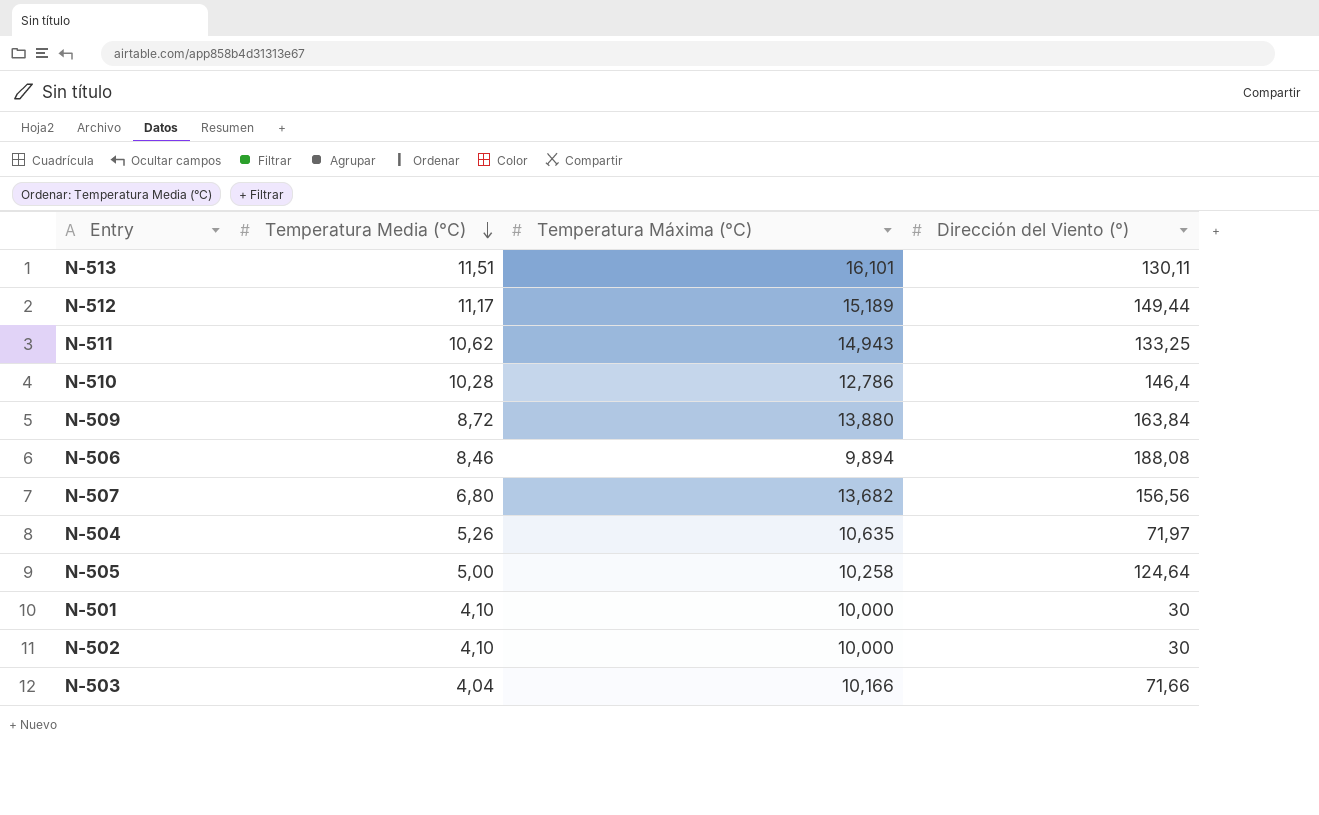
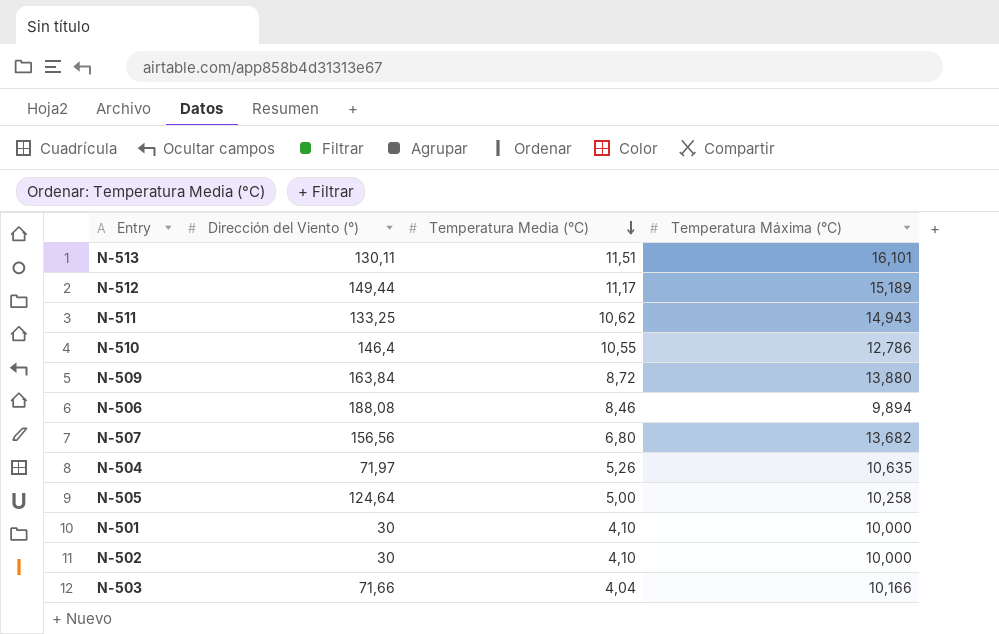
column Dirección del Viento (°) | position: 4 -> 2
N-510 | Temperatura Media (°C): 10,28 -> 10,55

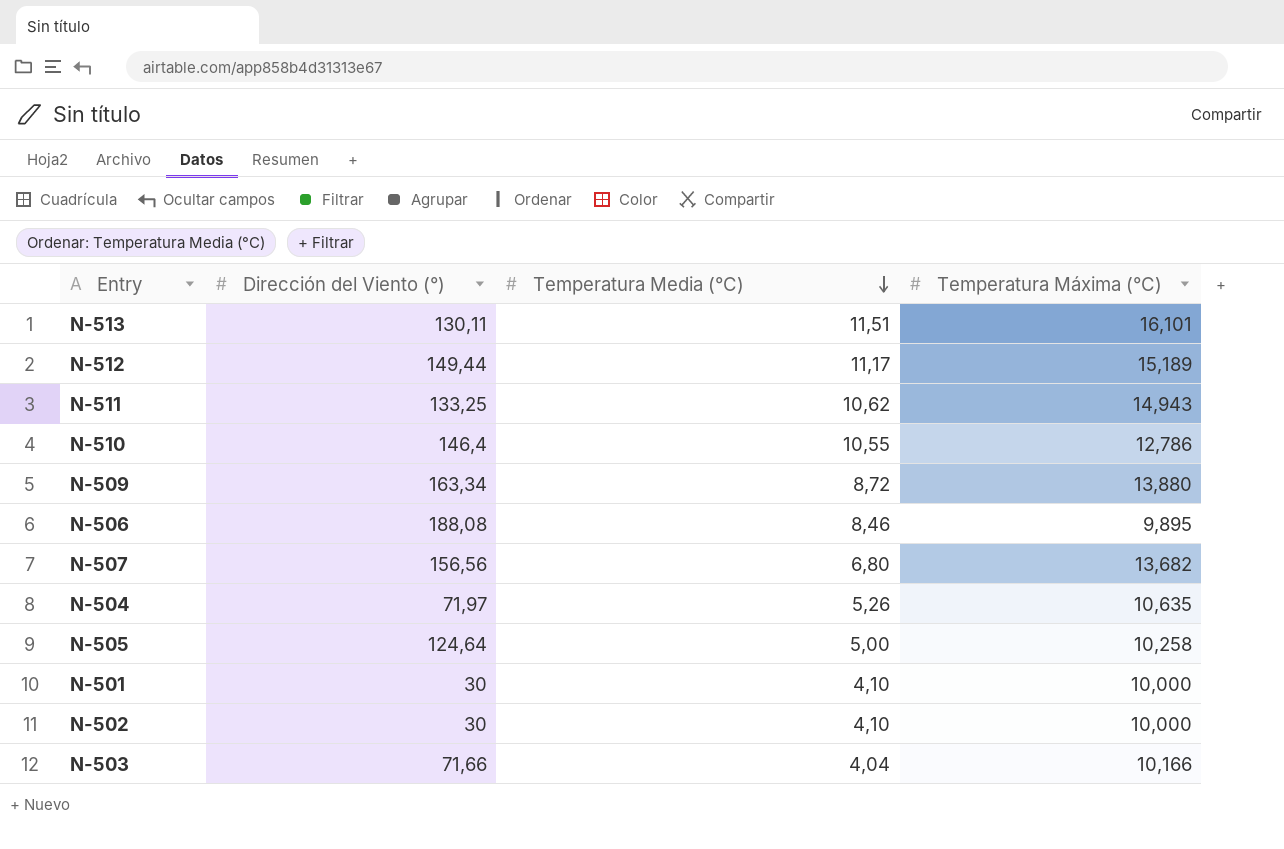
N-509 | Dirección del Viento (°): 163,84 -> 163,34
N-506 | Temperatura Máxima (°C): 9,894 -> 9,895

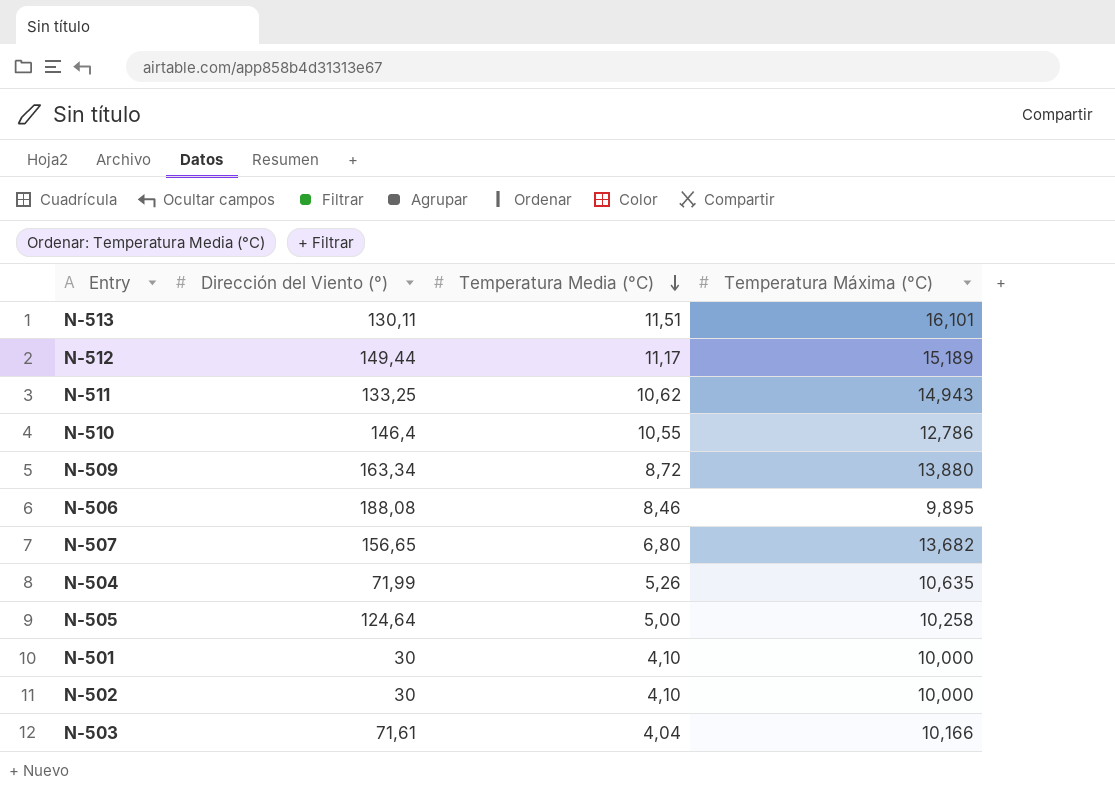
N-507 | Dirección del Viento (°): 156,56 -> 156,65
N-504 | Dirección del Viento (°): 71,97 -> 71,99
N-503 | Dirección del Viento (°): 71,66 -> 71,61

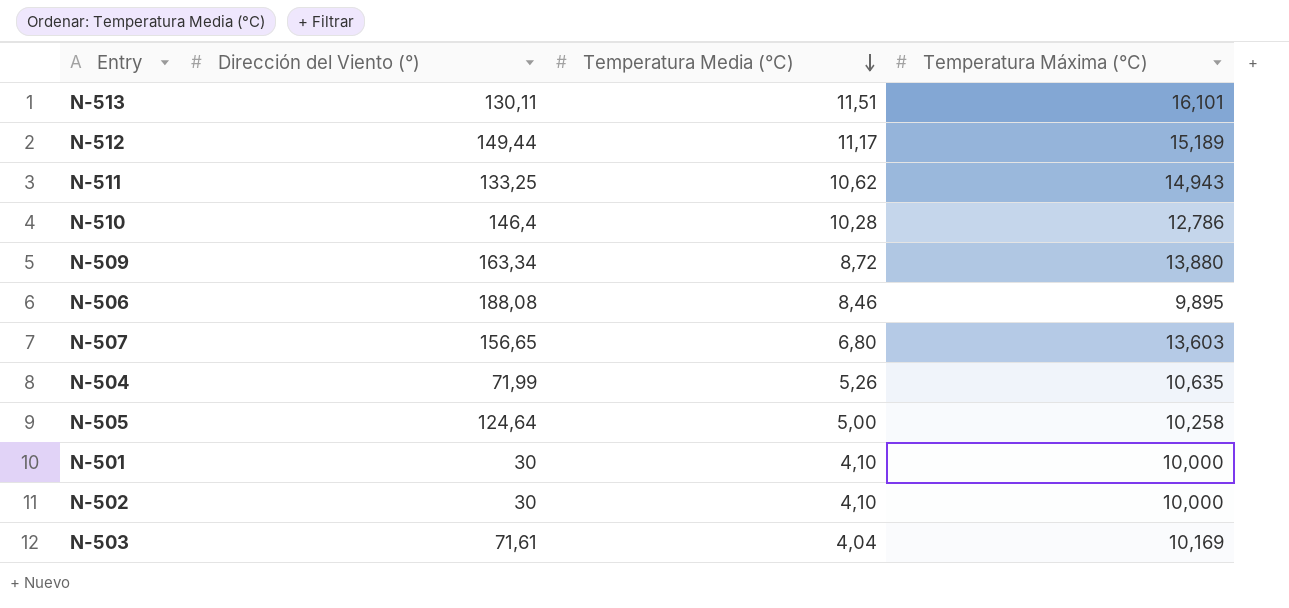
N-510 | Temperatura Media (°C): 10,55 -> 10,28
N-507 | Temperatura Máxima (°C): 13,682 -> 13,603
N-503 | Temperatura Máxima (°C): 10,166 -> 10,169

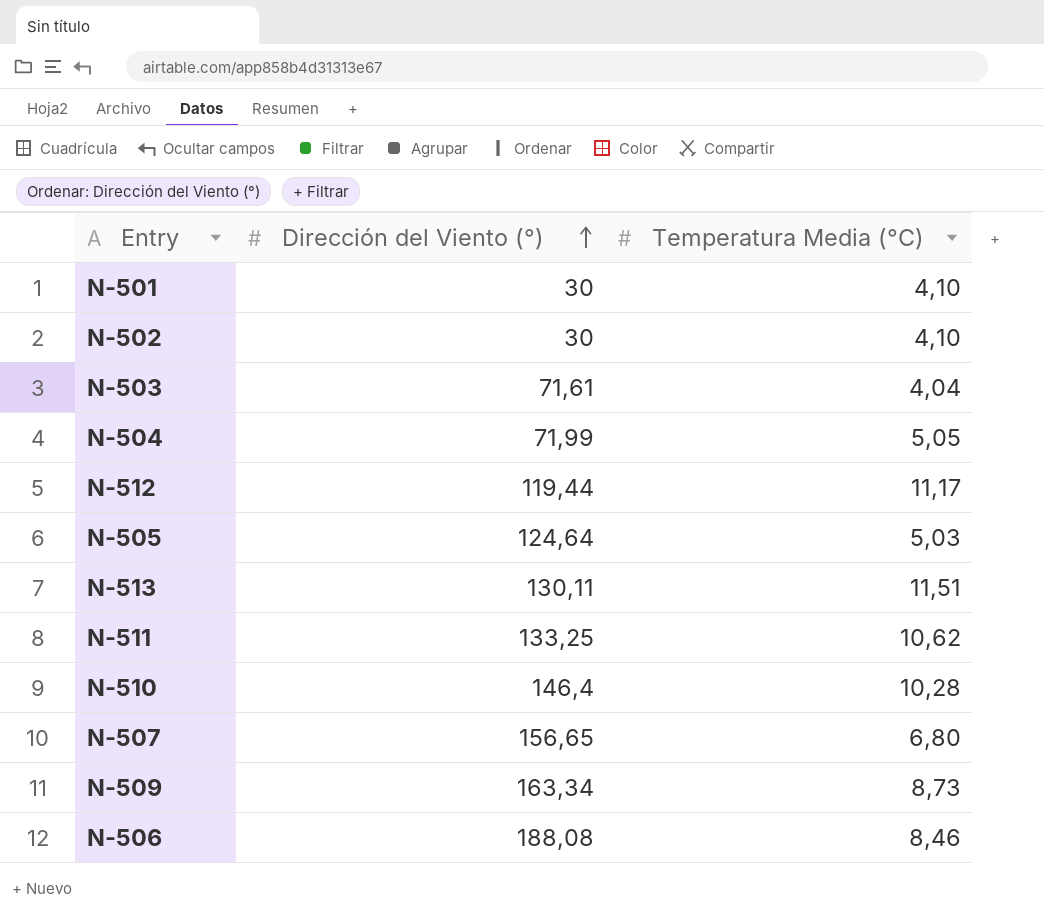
row order: Temperatura Media (°C) descending -> Dirección del Viento (°) ascending
column Temperatura Máxima (°C) | position: 4 -> none
N-504 | Temperatura Media (°C): 5,26 -> 5,05
N-512 | Dirección del Viento (°): 149,44 -> 119,44
N-505 | Temperatura Media (°C): 5,00 -> 5,03
N-509 | Temperatura Media (°C): 8,72 -> 8,73

